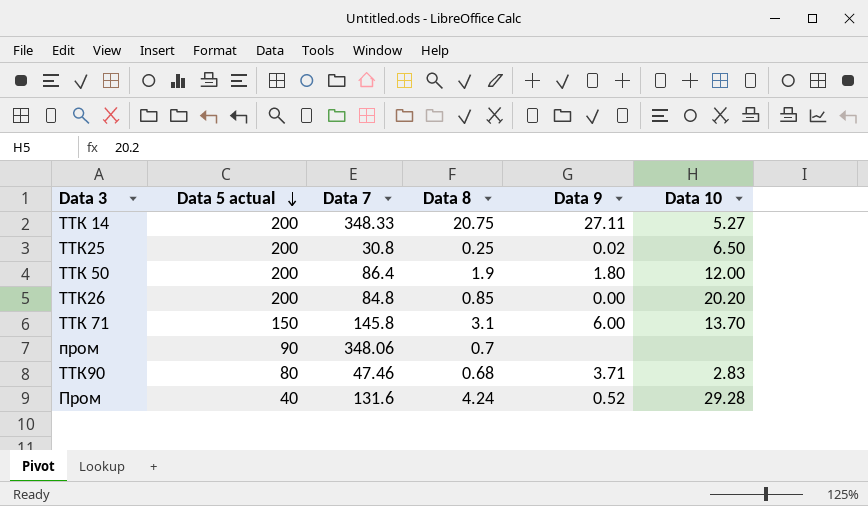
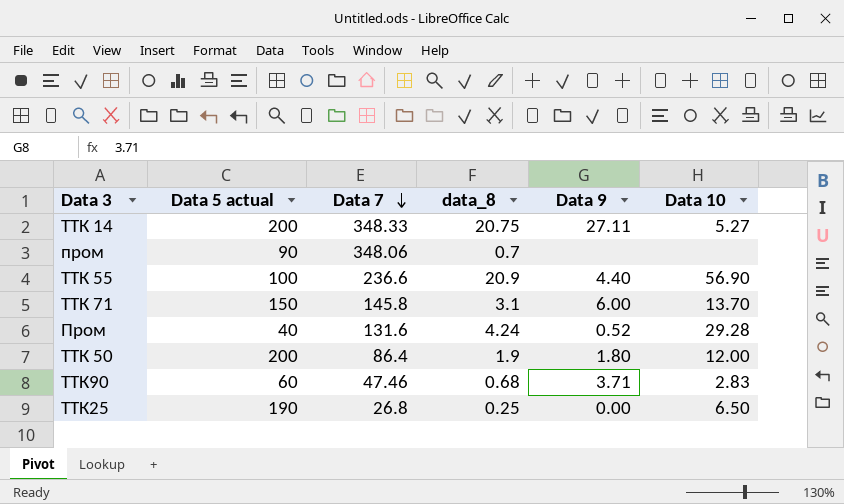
row order: Data 5 actual descending -> Data 7 descending
column name: Data 8 -> data_8
row ТТК26: 200 | 84.8 | 0.85 | 0.00 | 20.20 -> none
row ТТК 55: none -> 100 | 236.6 | 20.9 | 4.40 | 56.90
ТТК90 | Data 5 actual: 80 -> 60
ТТК25 | Data 5 actual: 200 -> 190
ТТК25 | Data 7: 30.8 -> 26.8
ТТК25 | Data 9: 0.02 -> 0.00

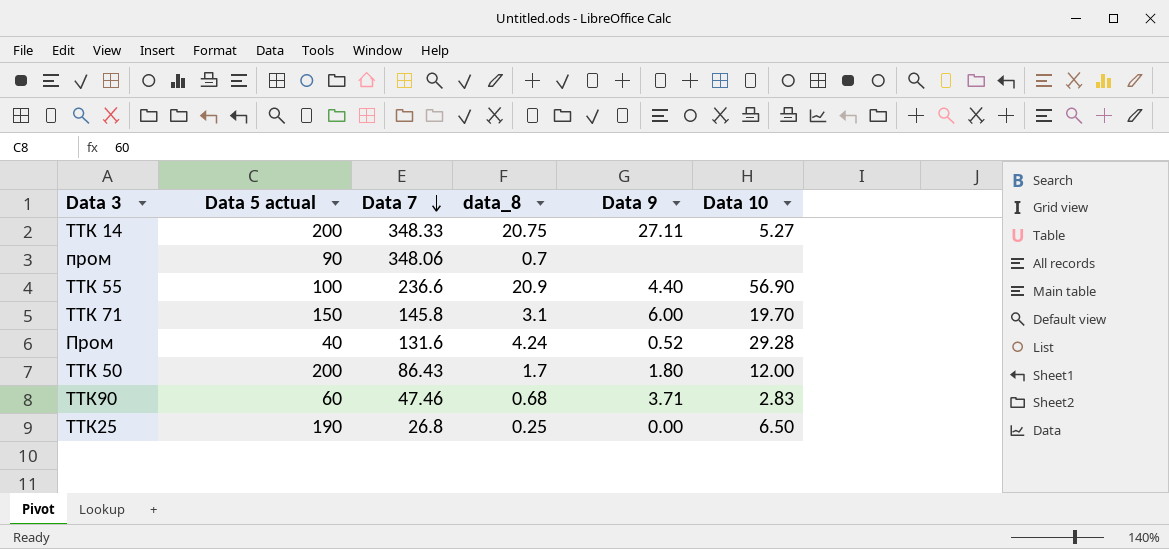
ТТК 71 | Data 10: 13.70 -> 19.70
ТТК 50 | Data 7: 86.4 -> 86.43
ТТК 50 | data_8: 1.9 -> 1.7

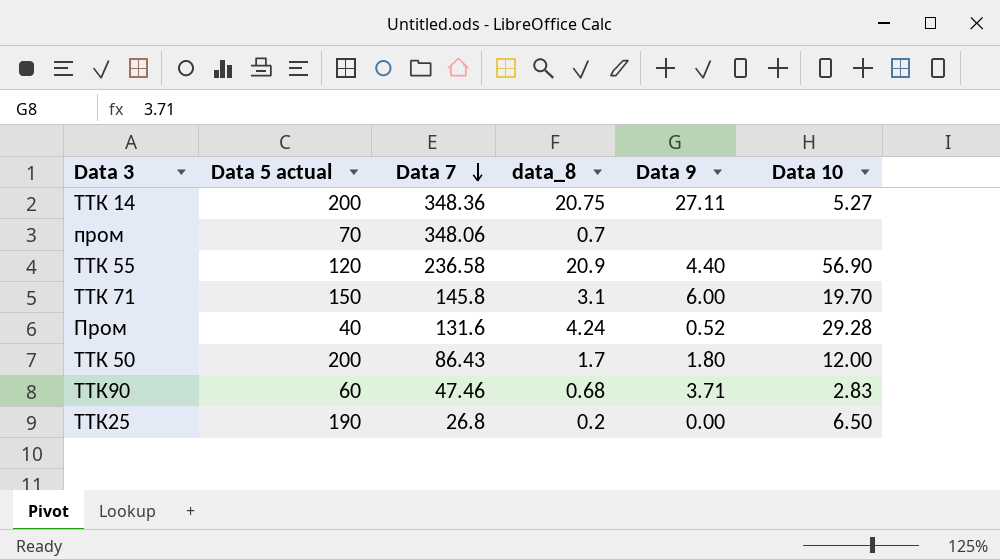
ТТК 14 | Data 7: 348.33 -> 348.36
пром | Data 5 actual: 90 -> 70
ТТК 55 | Data 5 actual: 100 -> 120
ТТК 55 | Data 7: 236.6 -> 236.58
ТТК25 | data_8: 0.25 -> 0.2

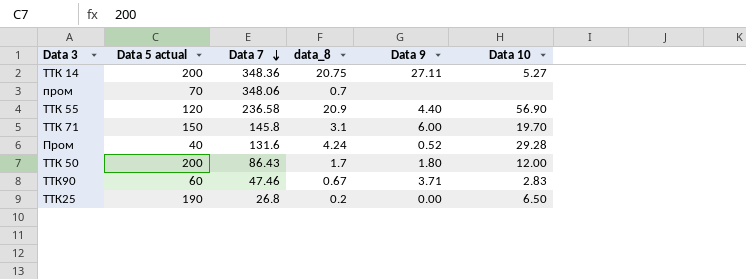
ТТК90 | data_8: 0.68 -> 0.67

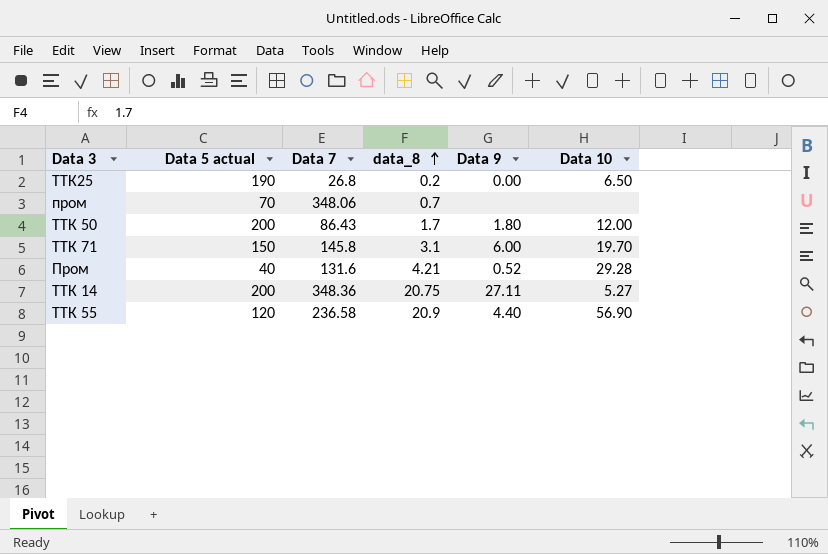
row order: Data 7 descending -> data_8 ascending
row ТТК90: 60 | 47.46 | 0.67 | 3.71 | 2.83 -> none
Пром | data_8: 4.24 -> 4.21

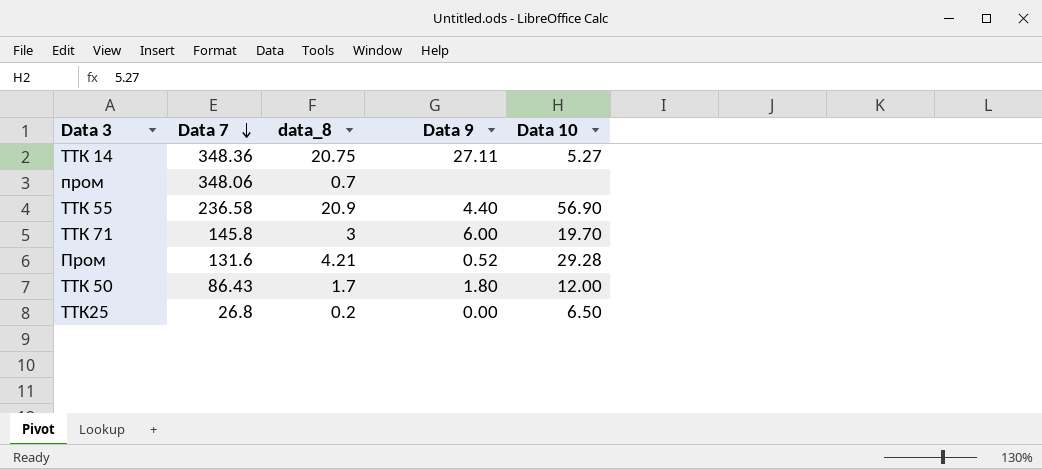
row order: data_8 ascending -> Data 7 descending
column Data 5 actual | position: 2 -> none
ТТК 71 | data_8: 3.1 -> 3

